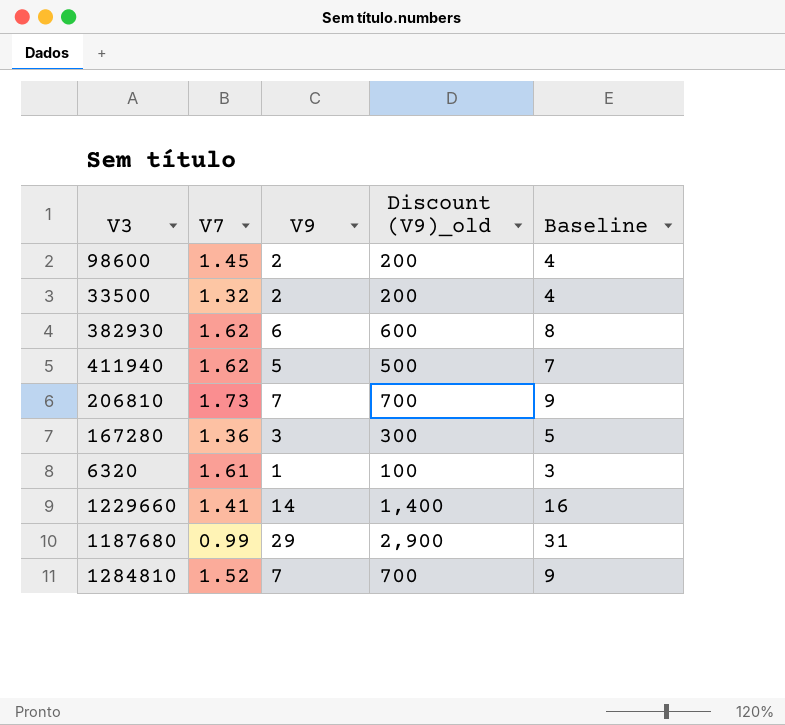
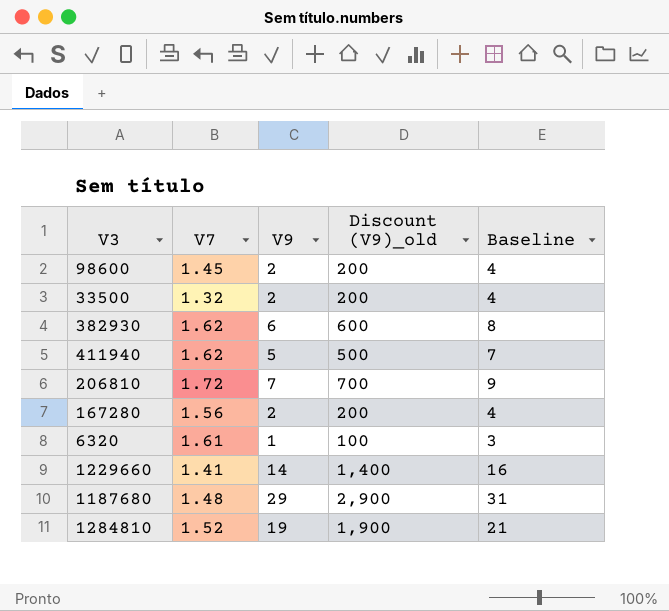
206810 | V7: 1.73 -> 1.72
167280 | V7: 1.36 -> 1.56
167280 | V9: 3 -> 2
167280 | Discount (V9)_old: 300 -> 200
167280 | Baseline: 5 -> 4
1187680 | V7: 0.99 -> 1.48
1284810 | V9: 7 -> 19
1284810 | Discount (V9)_old: 700 -> 1,900
1284810 | Baseline: 9 -> 21

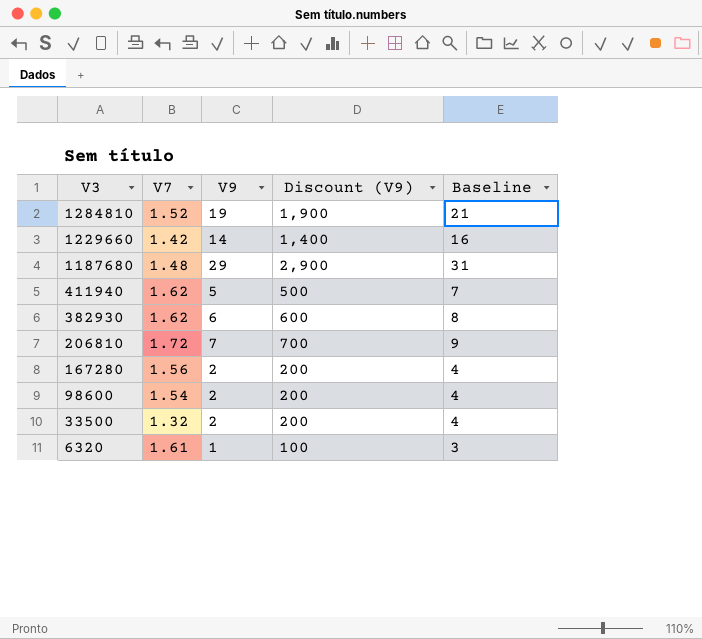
row order: none -> V3 descending
column name: Discount (V9)_old -> Discount (V9)
1229660 | V7: 1.41 -> 1.42
98600 | V7: 1.45 -> 1.54

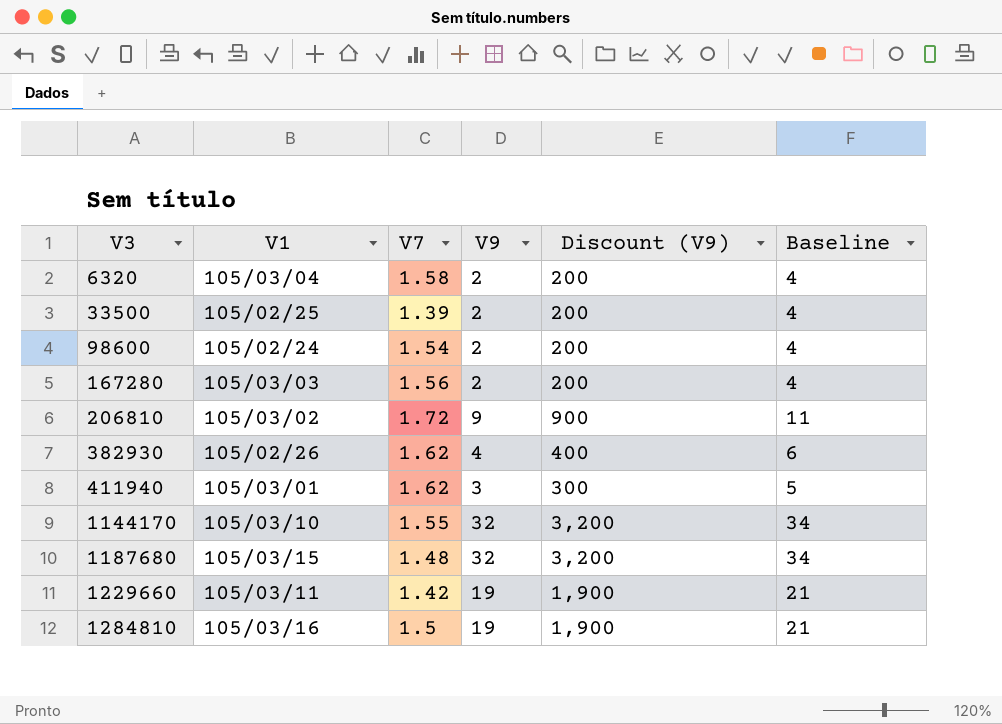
row order: V3 descending -> V3 ascending
column V1 | position: none -> 2
6320 | V7: 1.61 -> 1.58
6320 | V9: 1 -> 2
6320 | Discount (V9): 100 -> 200
6320 | Baseline: 3 -> 4
33500 | V7: 1.32 -> 1.39
206810 | V9: 7 -> 9
206810 | Discount (V9): 700 -> 900
206810 | Baseline: 9 -> 11
382930 | V9: 6 -> 4
382930 | Discount (V9): 600 -> 400
382930 | Baseline: 8 -> 6
411940 | V9: 5 -> 3
411940 | Discount (V9): 500 -> 300
411940 | Baseline: 7 -> 5
row 1144170: none -> 105/03/10 | 1.55 | 32 | 3,200 | 34
1187680 | V9: 29 -> 32
1187680 | Discount (V9): 2,900 -> 3,200
1187680 | Baseline: 31 -> 34
1229660 | V9: 14 -> 19
1229660 | Discount (V9): 1,400 -> 1,900
1229660 | Baseline: 16 -> 21
1284810 | V7: 1.52 -> 1.5

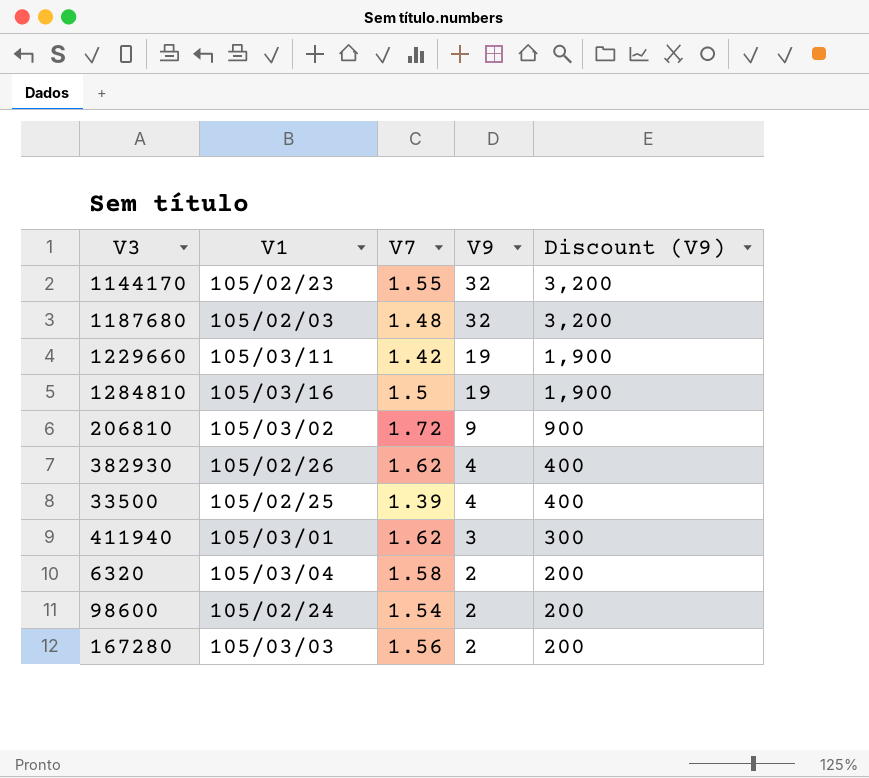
row order: V3 ascending -> V9 descending
column Baseline | formula: [V9] + 2 -> none
1144170 | V1: 105/03/10 -> 105/02/23
1187680 | V1: 105/03/15 -> 105/02/03
33500 | V9: 2 -> 4
33500 | Discount (V9): 200 -> 400

